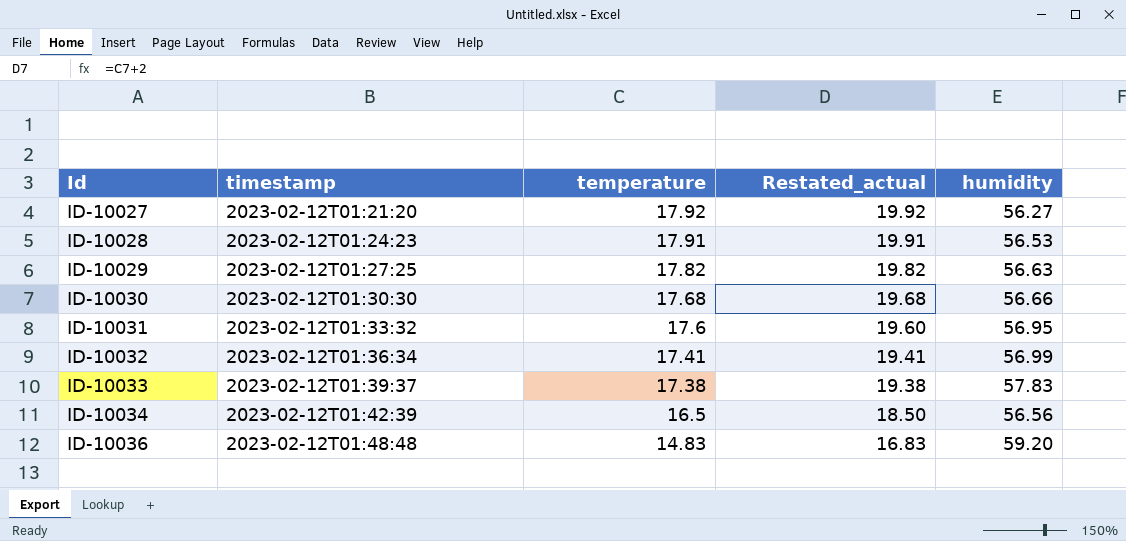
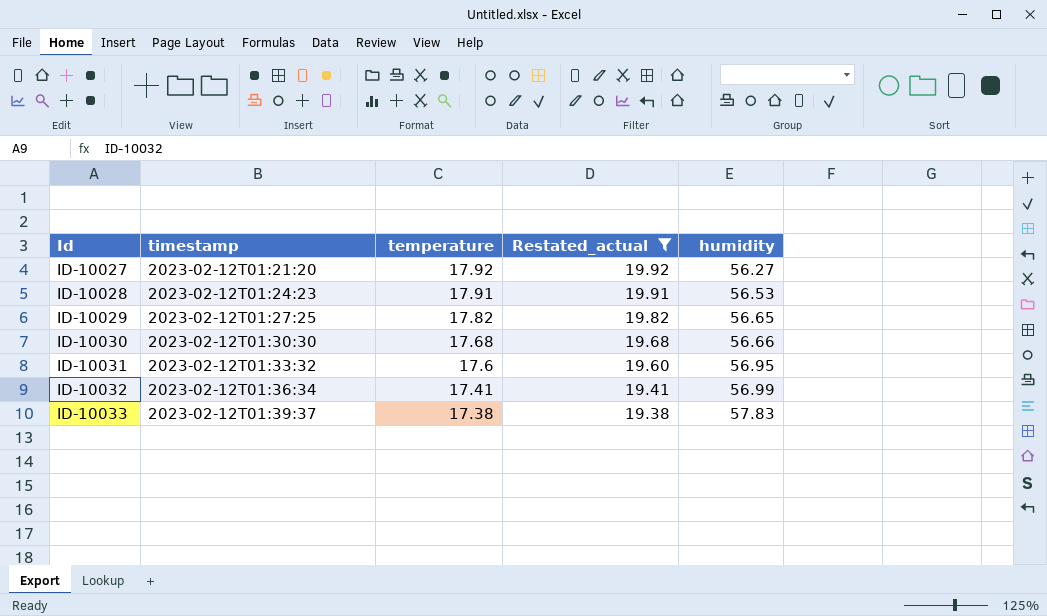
filter: none -> Restated_actual >= 19.38
ID-10029 | humidity: 56.63 -> 56.65

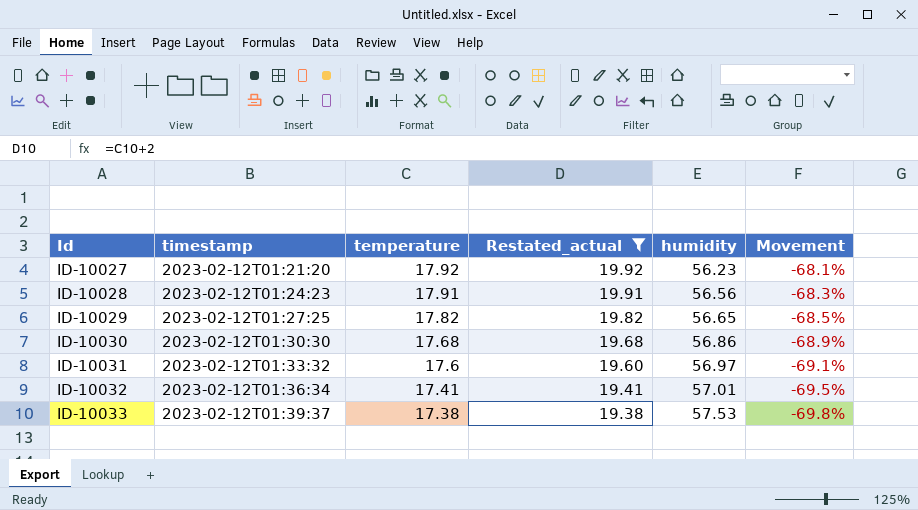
column Movement | formula: none -> ([temperature] - [humidity]) / [humidity]
ID-10027 | humidity: 56.27 -> 56.23
ID-10028 | humidity: 56.53 -> 56.56
ID-10030 | humidity: 56.66 -> 56.86
ID-10031 | humidity: 56.95 -> 56.97
ID-10032 | humidity: 56.99 -> 57.01
ID-10033 | humidity: 57.83 -> 57.53

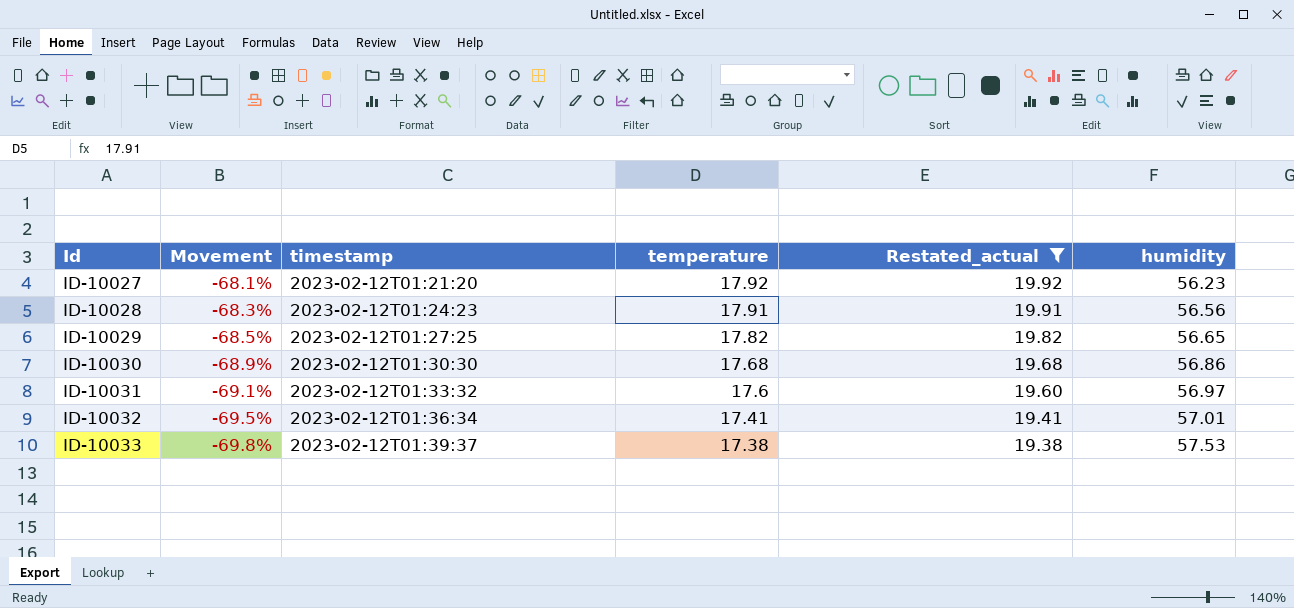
column Movement | position: 6 -> 2

